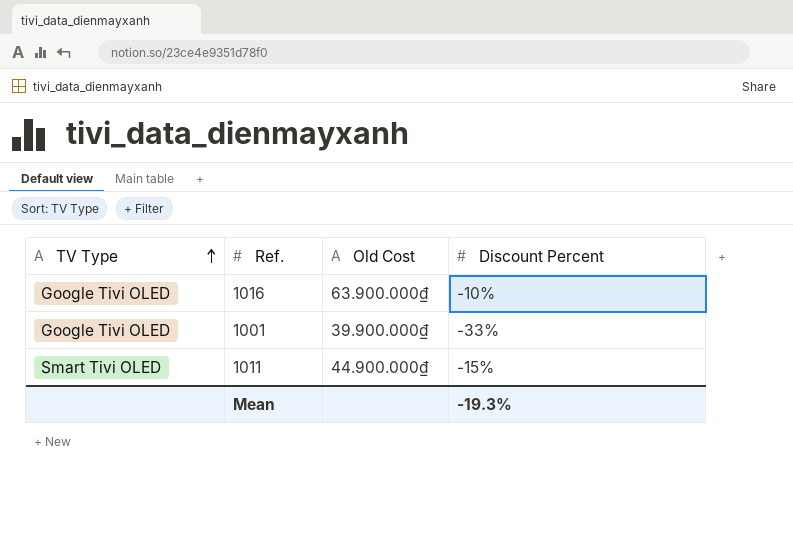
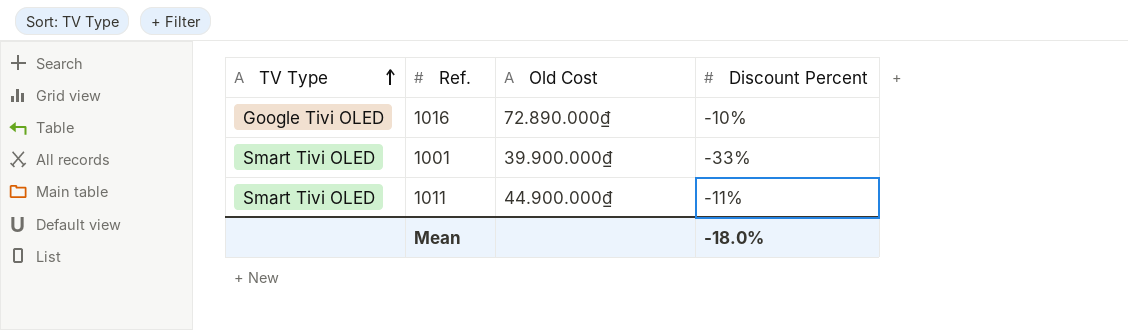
1016 | Old Cost: 63.900.000₫ -> 72.890.000₫
1001 | TV Type: Google Tivi OLED -> Smart Tivi OLED
1011 | Discount Percent: -15% -> -11%
Mean | Discount Percent: -19.3% -> -18.0%

